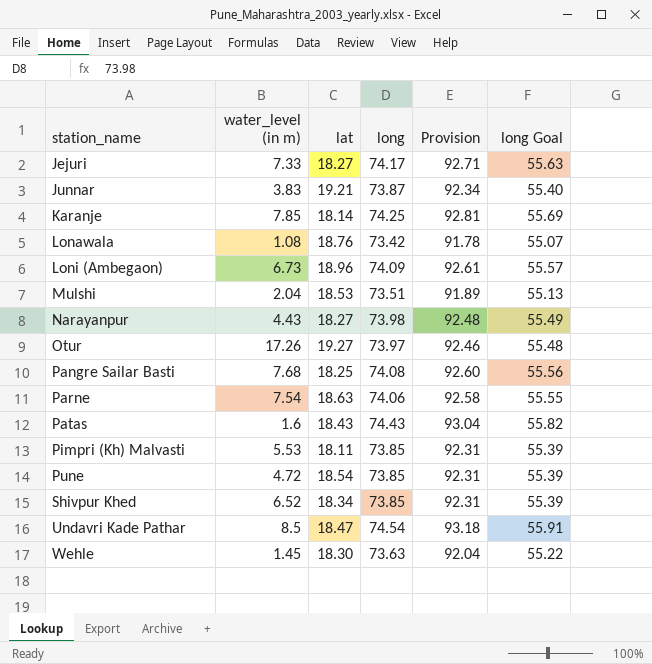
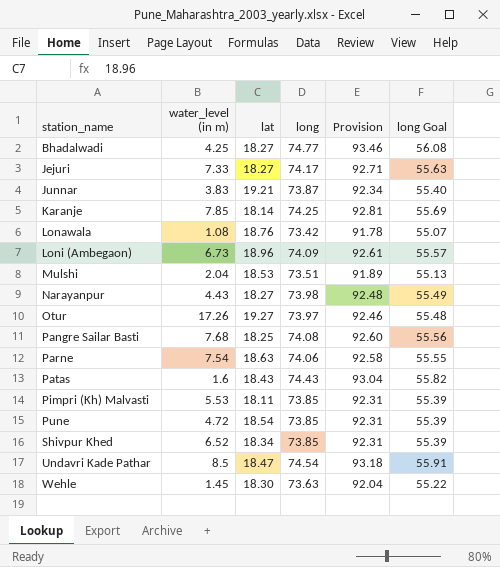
row Bhadalwadi: none -> 4.25 | 18.27 | 74.77 | 93.46 | 56.08

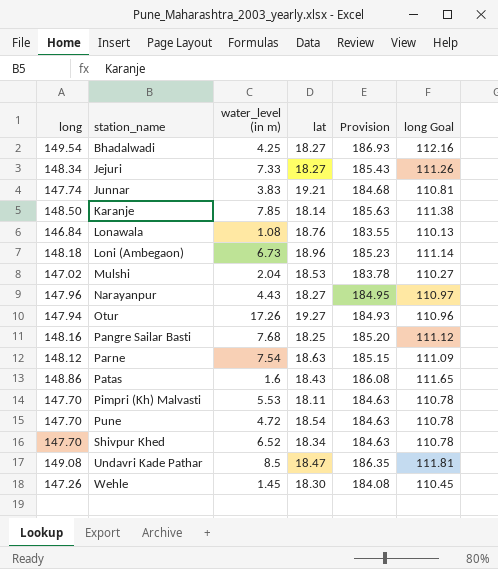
column long | position: 4 -> 1
Bhadalwadi | long: 74.77 -> 149.54
Bhadalwadi | Provision: 93.46 -> 186.93
Bhadalwadi | long Goal: 56.08 -> 112.16
Jejuri | long: 74.17 -> 148.34
Jejuri | Provision: 92.71 -> 185.43
Jejuri | long Goal: 55.63 -> 111.26
Junnar | long: 73.87 -> 147.74
Junnar | Provision: 92.34 -> 184.68
Junnar | long Goal: 55.40 -> 110.81
Karanje | long: 74.25 -> 148.50
Karanje | Provision: 92.81 -> 185.63
Karanje | long Goal: 55.69 -> 111.38
Lonawala | long: 73.42 -> 146.84
Lonawala | Provision: 91.78 -> 183.55
Lonawala | long Goal: 55.07 -> 110.13
Loni (Ambegaon) | long: 74.09 -> 148.18
Loni (Ambegaon) | Provision: 92.61 -> 185.23
Loni (Ambegaon) | long Goal: 55.57 -> 111.14
Mulshi | long: 73.51 -> 147.02
Mulshi | Provision: 91.89 -> 183.78
Mulshi | long Goal: 55.13 -> 110.27
Narayanpur | long: 73.98 -> 147.96
Narayanpur | Provision: 92.48 -> 184.95
Narayanpur | long Goal: 55.49 -> 110.97
Otur | long: 73.97 -> 147.94
Otur | Provision: 92.46 -> 184.93
Otur | long Goal: 55.48 -> 110.96
Pangre Sailar Basti | long: 74.08 -> 148.16
Pangre Sailar Basti | Provision: 92.60 -> 185.20
Pangre Sailar Basti | long Goal: 55.56 -> 111.12
Parne | long: 74.06 -> 148.12
Parne | Provision: 92.58 -> 185.15
Parne | long Goal: 55.55 -> 111.09
Patas | long: 74.43 -> 148.86
Patas | Provision: 93.04 -> 186.08
Patas | long Goal: 55.82 -> 111.65
Pimpri (Kh) Malvasti | long: 73.85 -> 147.70
Pimpri (Kh) Malvasti | Provision: 92.31 -> 184.63
Pimpri (Kh) Malvasti | long Goal: 55.39 -> 110.78
Pune | long: 73.85 -> 147.70
Pune | Provision: 92.31 -> 184.63
Pune | long Goal: 55.39 -> 110.78
Shivpur Khed | long: 73.85 -> 147.70
Shivpur Khed | Provision: 92.31 -> 184.63
Shivpur Khed | long Goal: 55.39 -> 110.78
Undavri Kade Pathar | long: 74.54 -> 149.08
Undavri Kade Pathar | Provision: 93.18 -> 186.35
Undavri Kade Pathar | long Goal: 55.91 -> 111.81
Wehle | long: 73.63 -> 147.26
Wehle | Provision: 92.04 -> 184.08
Wehle | long Goal: 55.22 -> 110.45

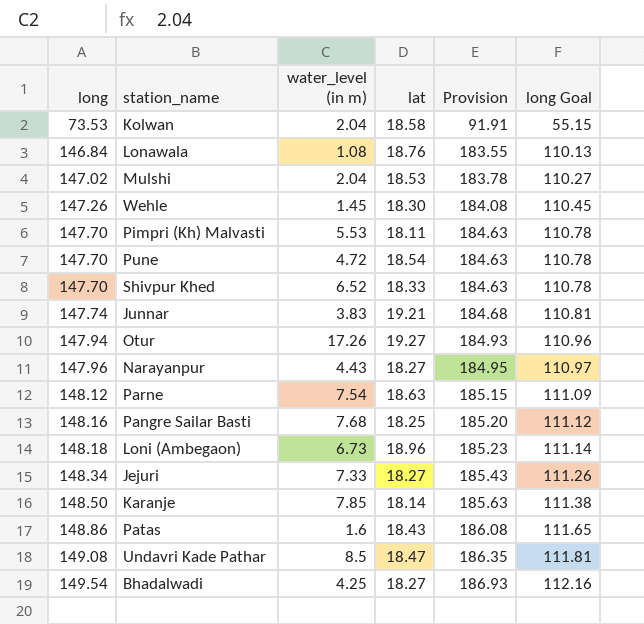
row order: station_name ascending -> long ascending
row Kolwan: none -> 73.53 | 2.04 | 18.58 | 91.91 | 55.15
Shivpur Khed | lat: 18.34 -> 18.33

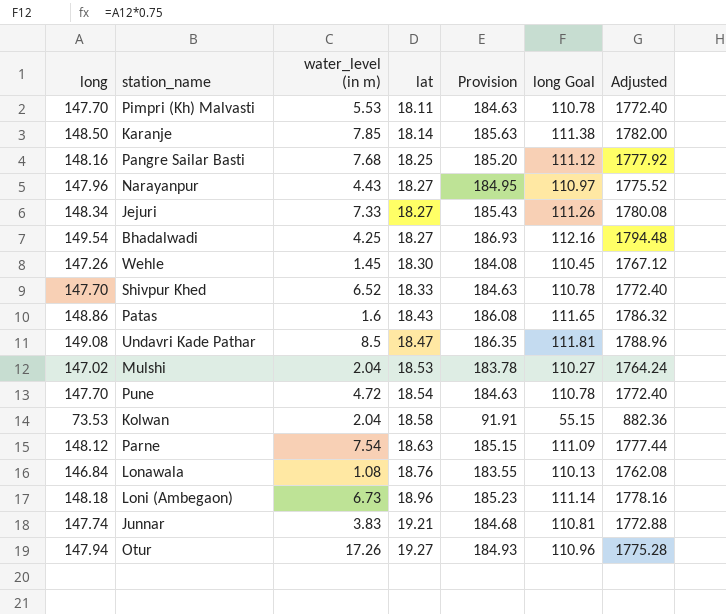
row order: long ascending -> lat ascending
column Adjusted | formula: none -> [long] * 12

